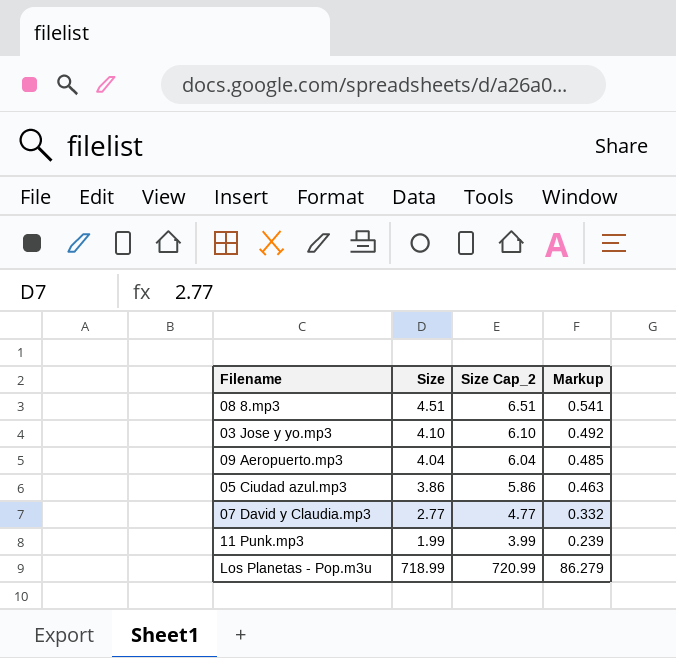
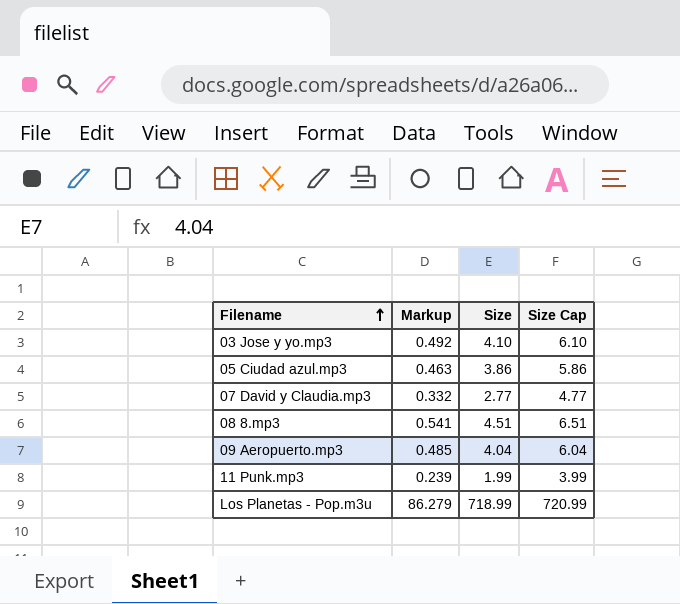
row order: none -> Filename ascending
column Markup | position: 4 -> 2
column name: Size Cap_2 -> Size Cap

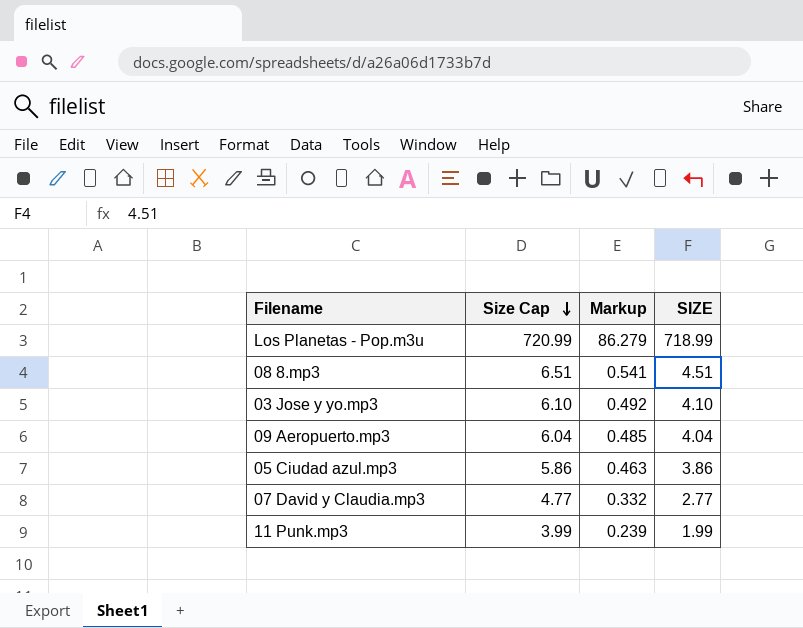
row order: Filename ascending -> Size Cap descending
column Size Cap | position: 4 -> 2
column name: Size -> SIZE

